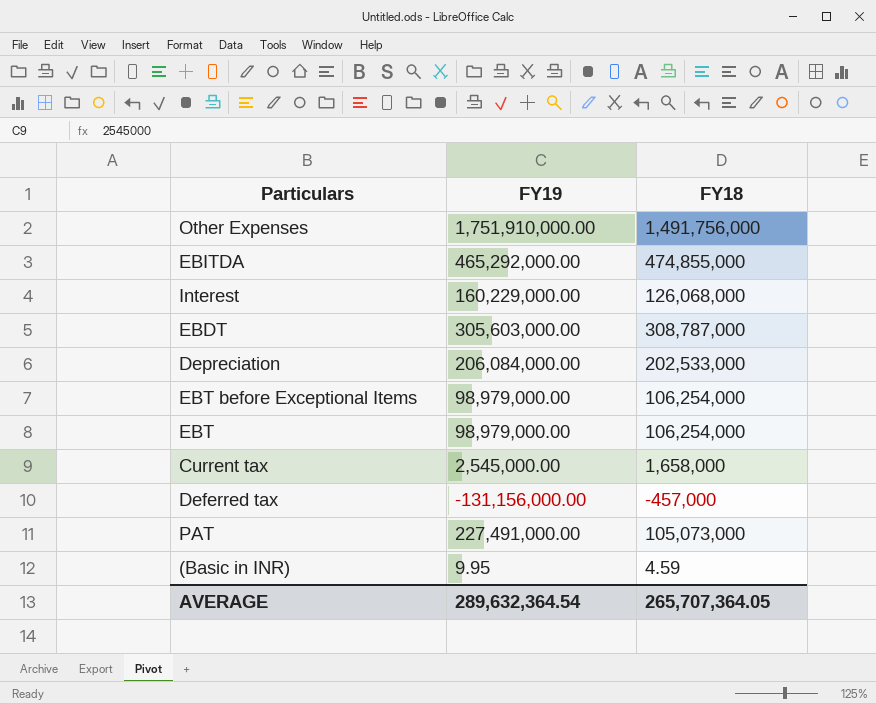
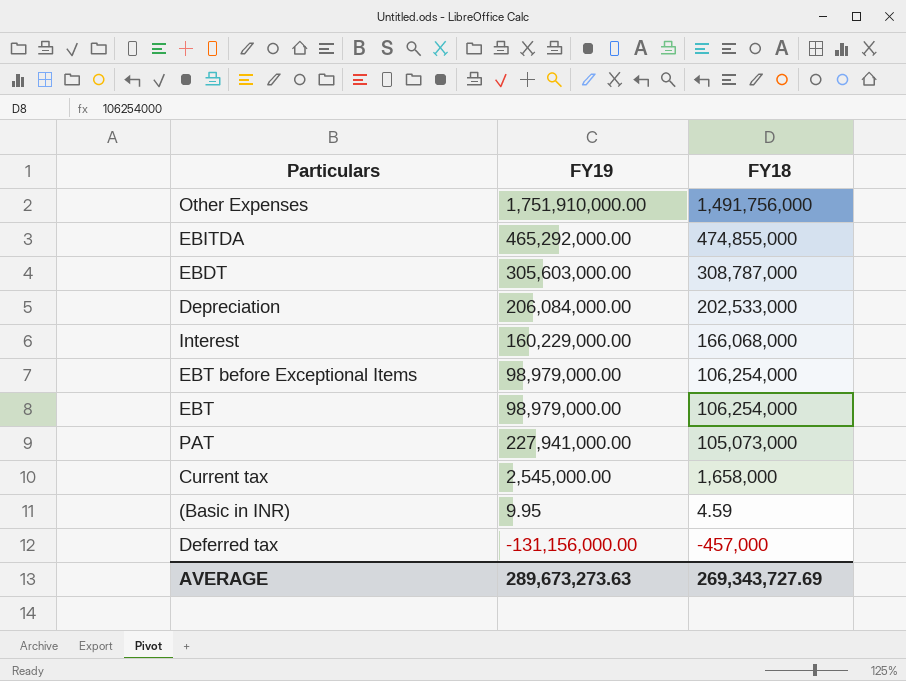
row order: none -> FY18 descending
Interest | FY18: 126,068,000 -> 166,068,000
PAT | FY19: 227,491,000.00 -> 227,941,000.00
AVERAGE | FY19: 289,632,364.54 -> 289,673,273.63
AVERAGE | FY18: 265,707,364.05 -> 269,343,727.69

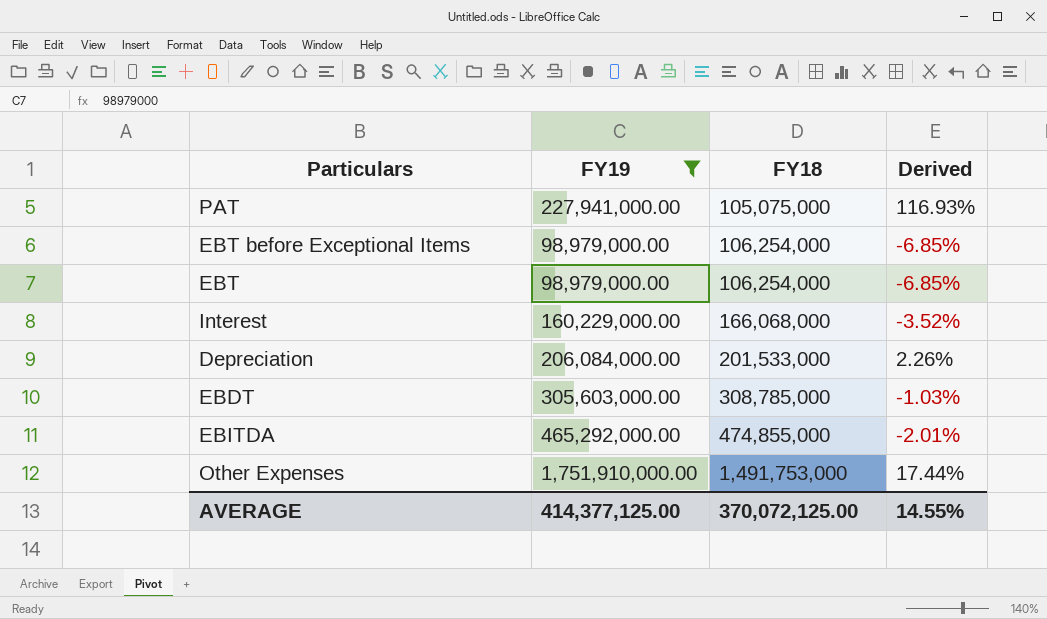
filter: none -> FY19 >= 98,979,000.00
row order: FY18 descending -> FY18 ascending
column Derived | formula: none -> ([FY19] - [FY18]) / [FY18]
PAT | FY18: 105,073,000 -> 105,075,000
Depreciation | FY18: 202,533,000 -> 201,533,000
EBDT | FY18: 308,787,000 -> 308,785,000
Other Expenses | FY18: 1,491,756,000 -> 1,491,753,000
AVERAGE | FY19: 289,673,273.63 -> 414,377,125.00
AVERAGE | FY18: 269,343,727.69 -> 370,072,125.00

